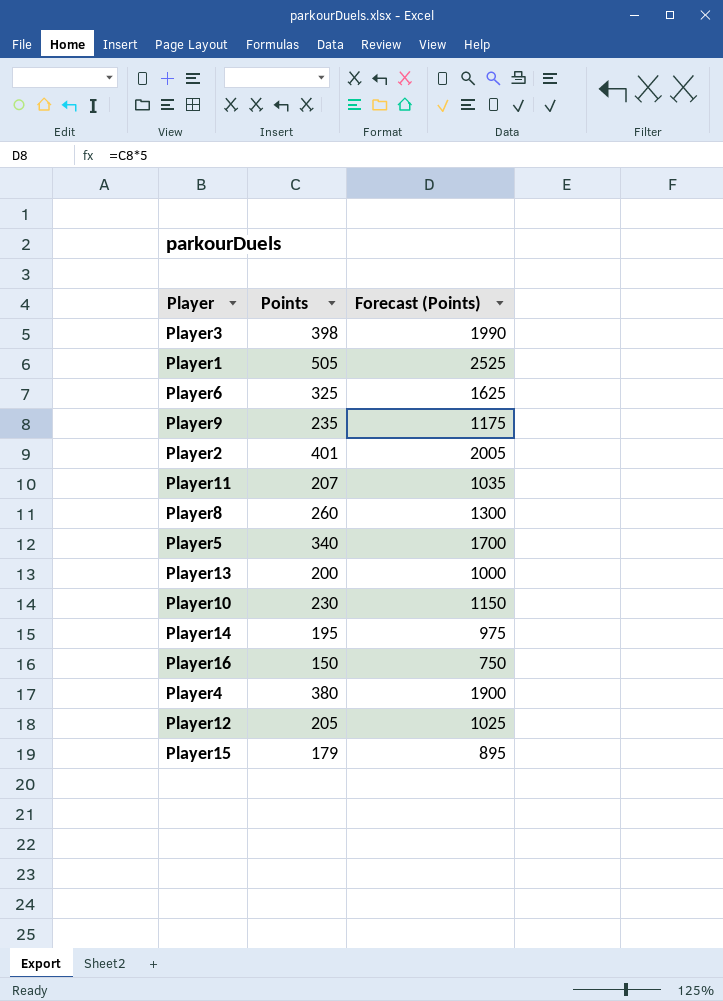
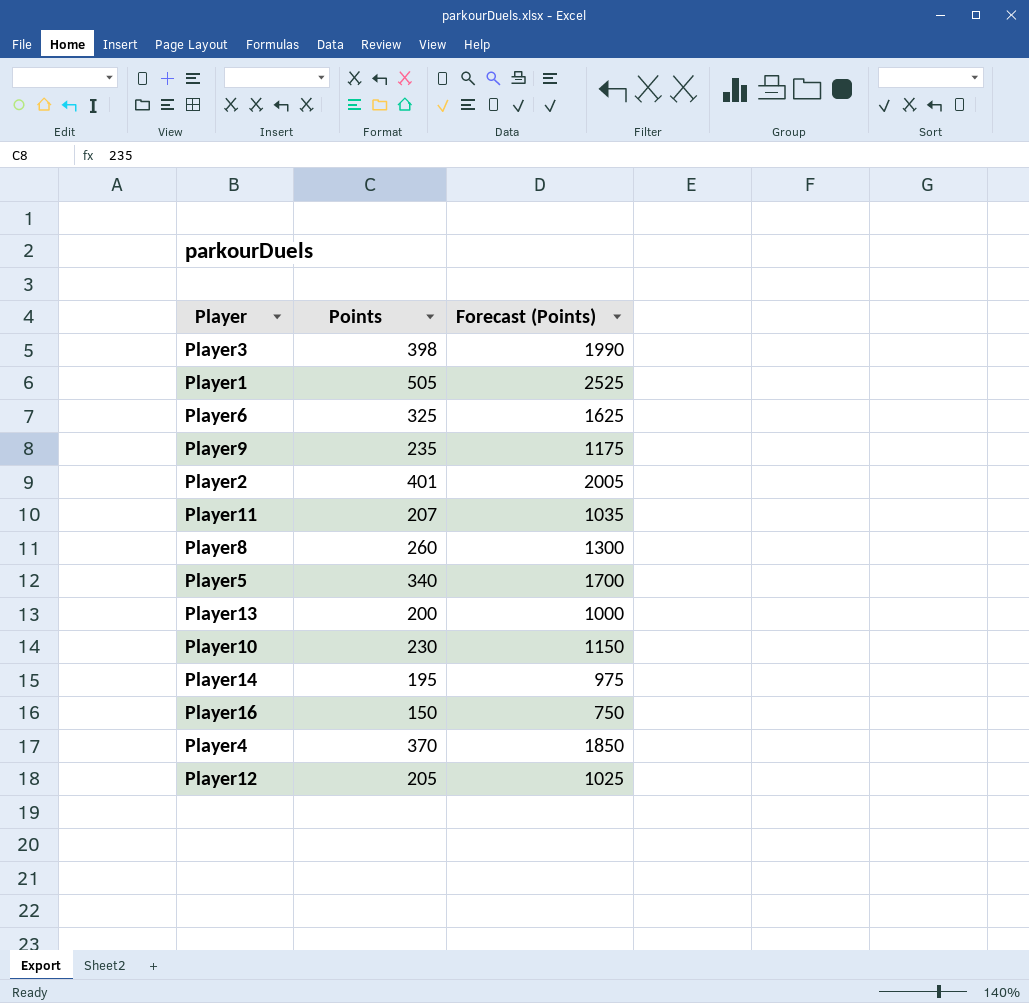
row Player15: 179 | 895 -> none
Player4 | Points: 380 -> 370
Player4 | Forecast (Points): 1900 -> 1850

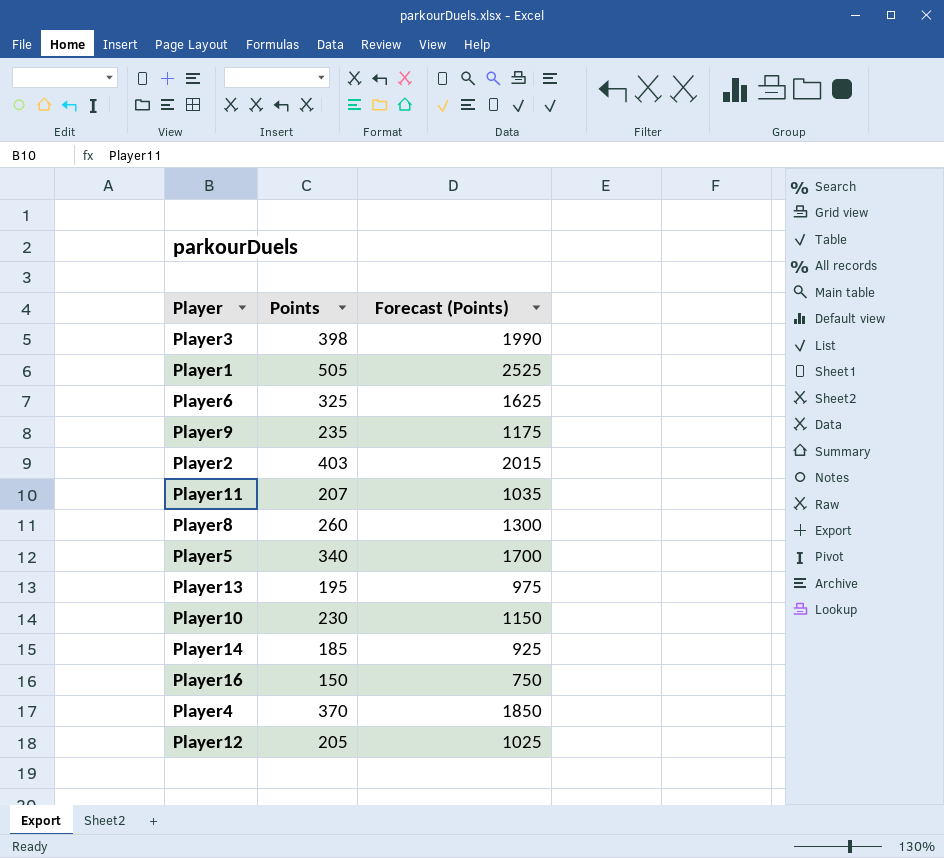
Player2 | Points: 401 -> 403
Player2 | Forecast (Points): 2005 -> 2015
Player13 | Points: 200 -> 195
Player13 | Forecast (Points): 1000 -> 975
Player14 | Points: 195 -> 185
Player14 | Forecast (Points): 975 -> 925

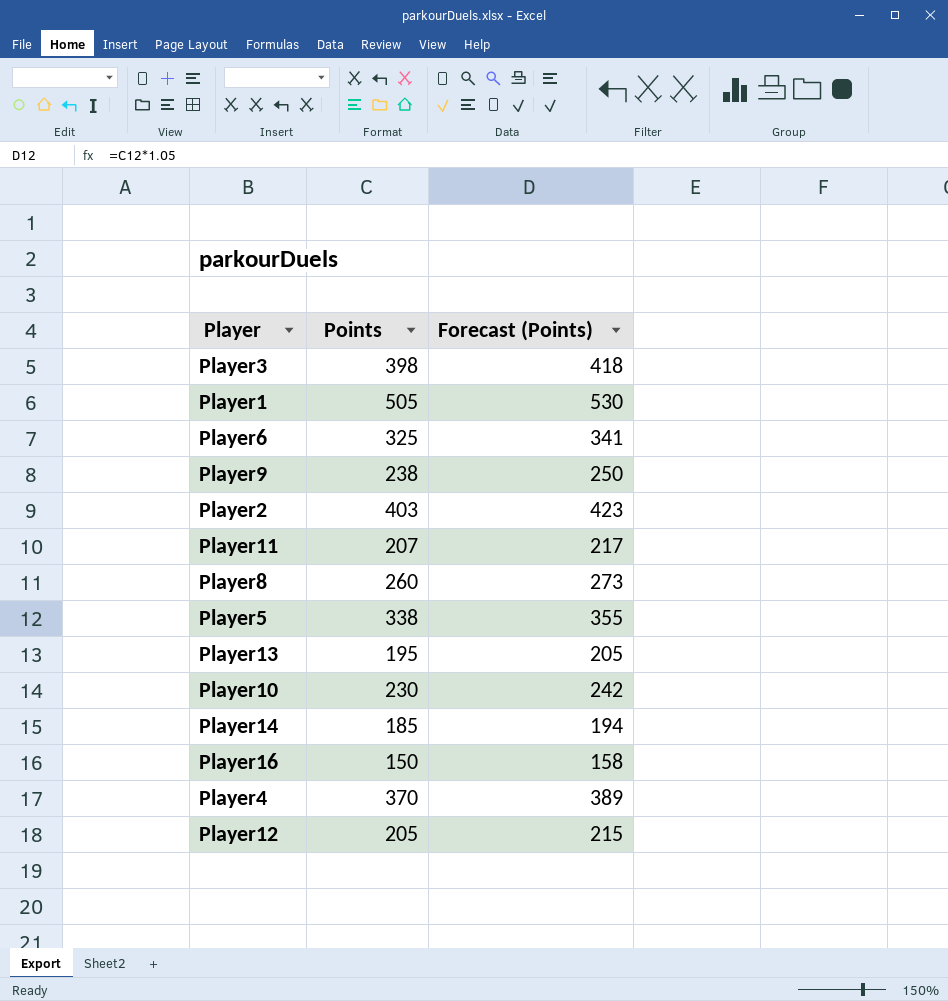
column Forecast (Points) | formula: [Points] * 5 -> [Points] * 1.05
Player9 | Points: 235 -> 238
Player5 | Points: 340 -> 338

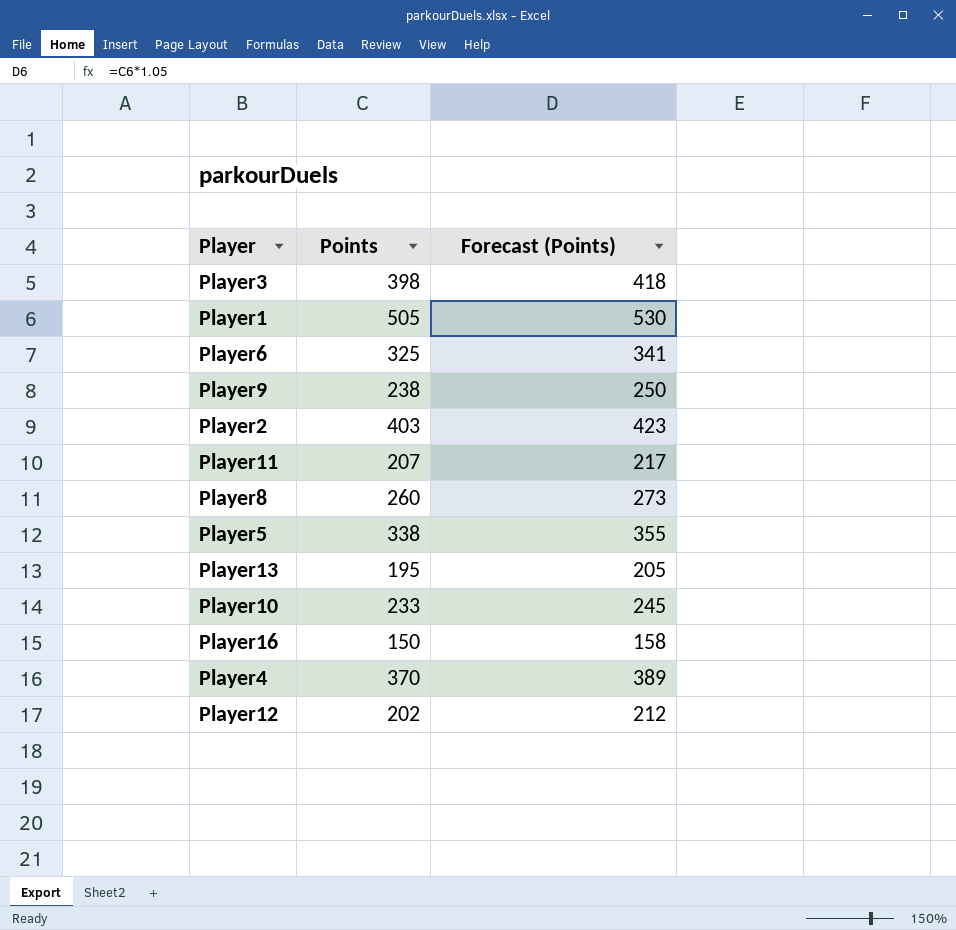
row Player14: 185 | 194 -> none
Player10 | Points: 230 -> 233
Player10 | Forecast (Points): 242 -> 245
Player12 | Points: 205 -> 202
Player12 | Forecast (Points): 215 -> 212

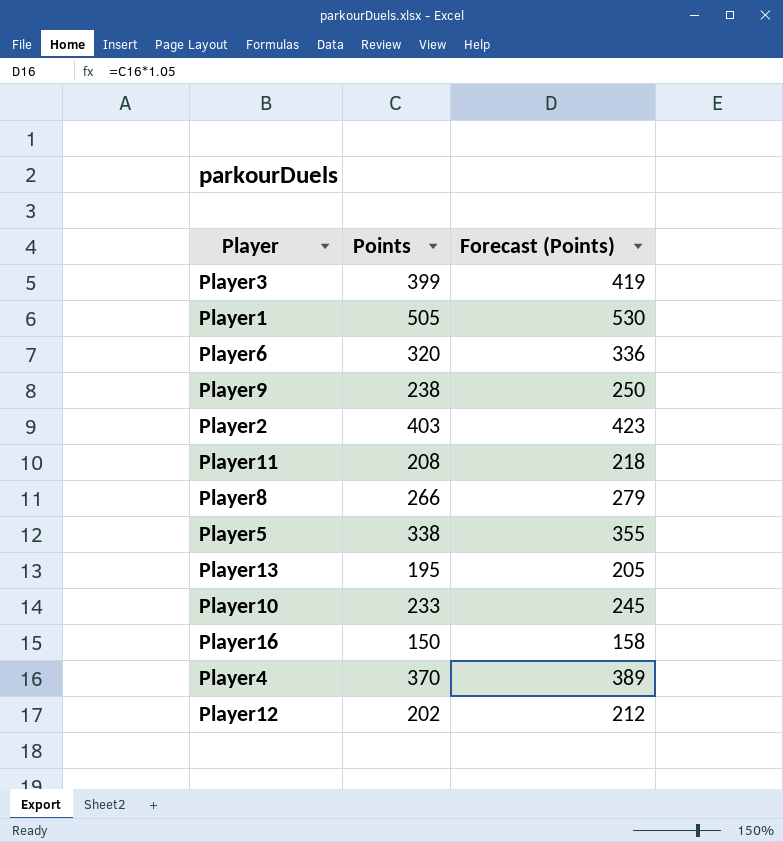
Player3 | Points: 398 -> 399
Player3 | Forecast (Points): 418 -> 419
Player6 | Points: 325 -> 320
Player6 | Forecast (Points): 341 -> 336
Player11 | Points: 207 -> 208
Player11 | Forecast (Points): 217 -> 218
Player8 | Points: 260 -> 266
Player8 | Forecast (Points): 273 -> 279

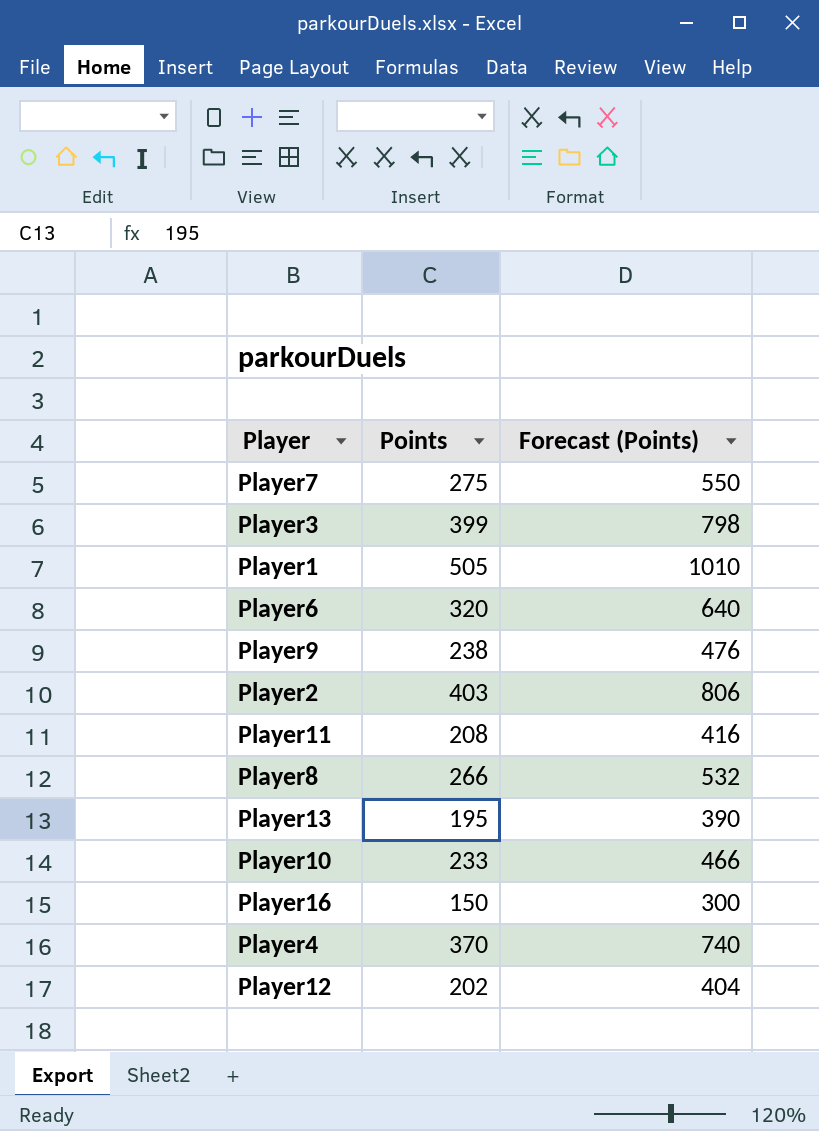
column Forecast (Points) | formula: [Points] * 1.05 -> [Points] * 2
row Player5: 338 | 355 -> none
row Player7: none -> 275 | 550

